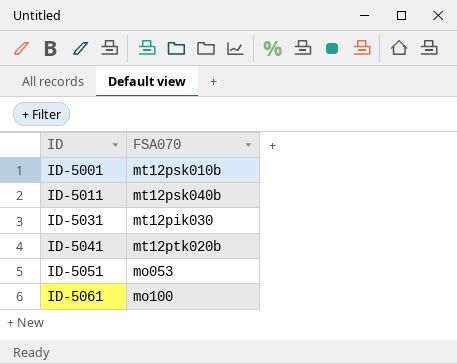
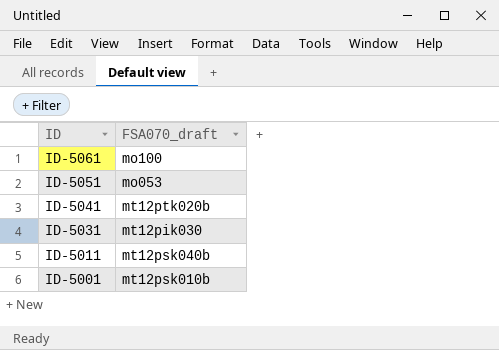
row order: ID ascending -> ID descending
column name: FSA070 -> FSA070_draft

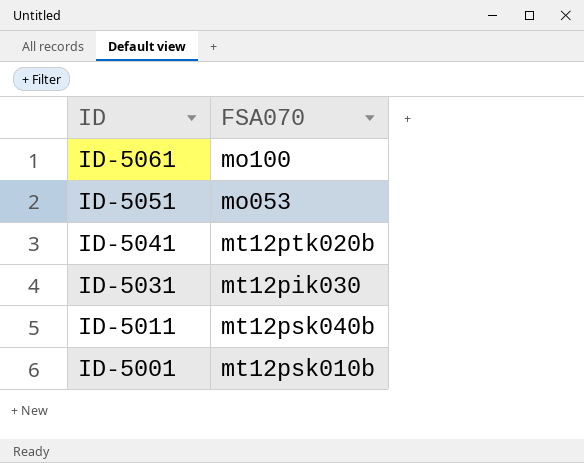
column name: FSA070_draft -> FSA070

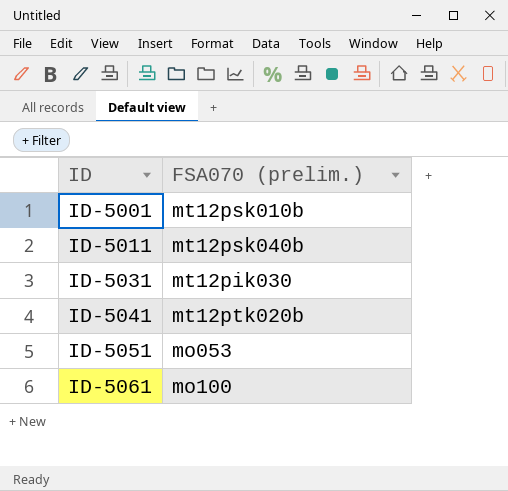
row order: ID descending -> ID ascending
column name: FSA070 -> FSA070 (prelim.)

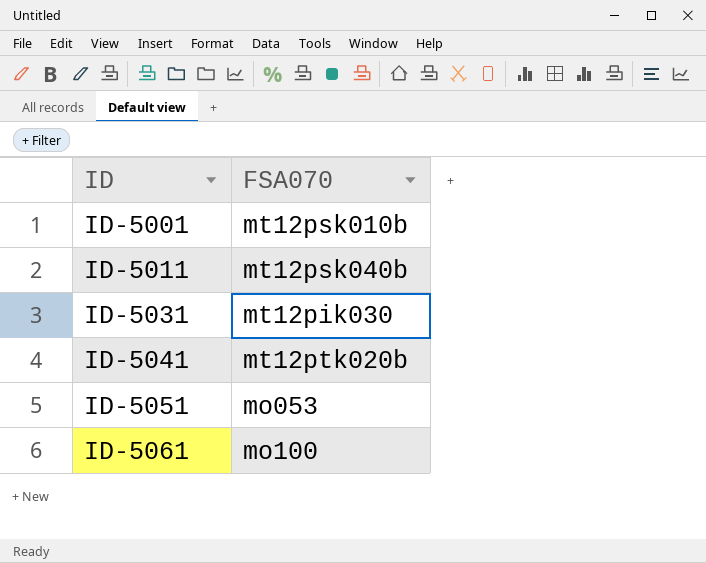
column name: FSA070 (prelim.) -> FSA070

